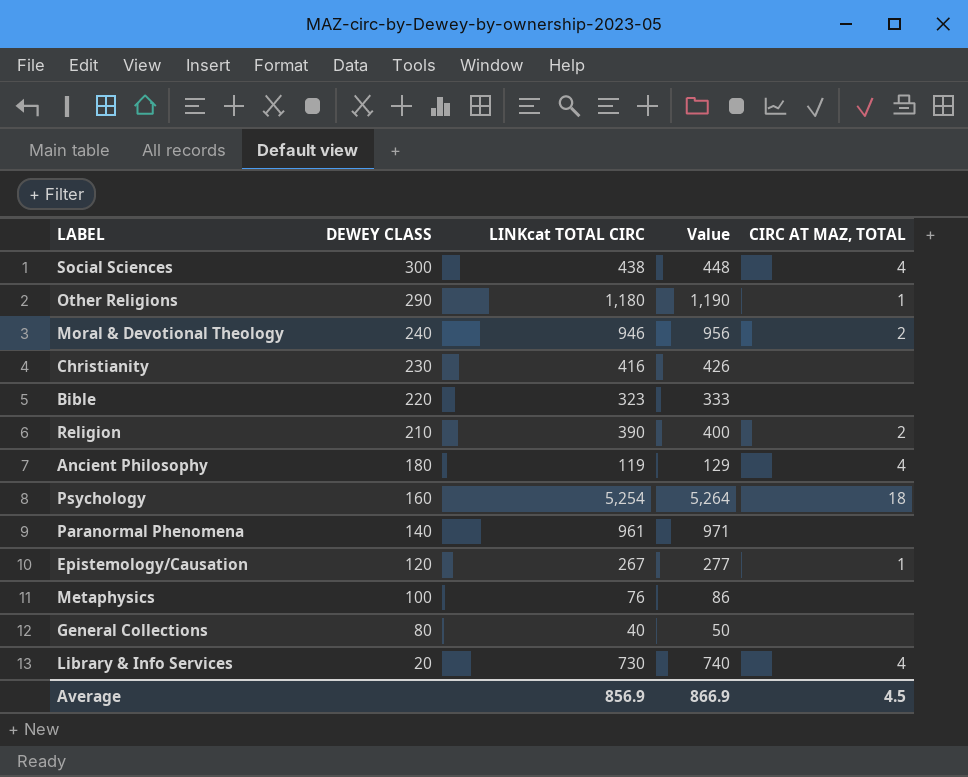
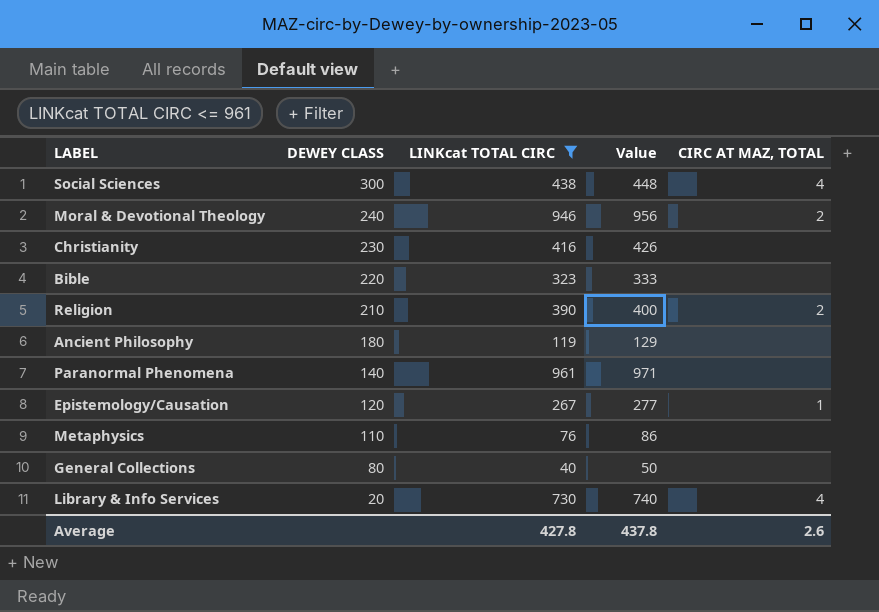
filter: none -> LINKcat TOTAL CIRC <= 961
Ancient Philosophy | CIRC AT MAZ, TOTAL: 4 -> none
Metaphysics | DEWEY CLASS: 100 -> 110
Average | LINKcat TOTAL CIRC: 856.9 -> 427.8
Average | Value: 866.9 -> 437.8
Average | CIRC AT MAZ, TOTAL: 4.5 -> 2.6

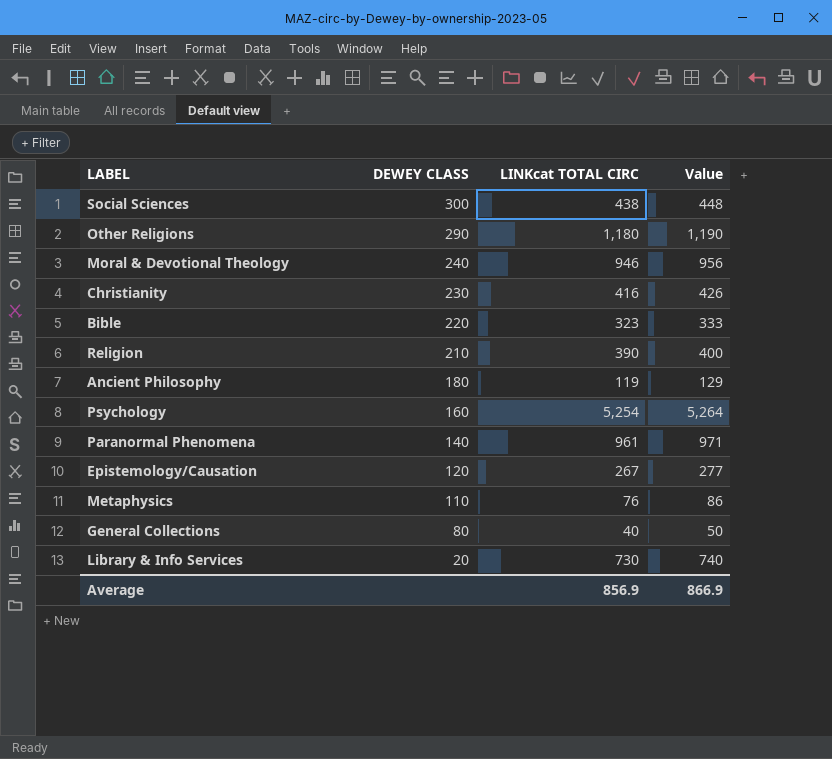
filter: LINKcat TOTAL CIRC <= 961 -> none
column CIRC AT MAZ, TOTAL | position: 5 -> none
Average | LINKcat TOTAL CIRC: 427.8 -> 856.9
Average | Value: 437.8 -> 866.9

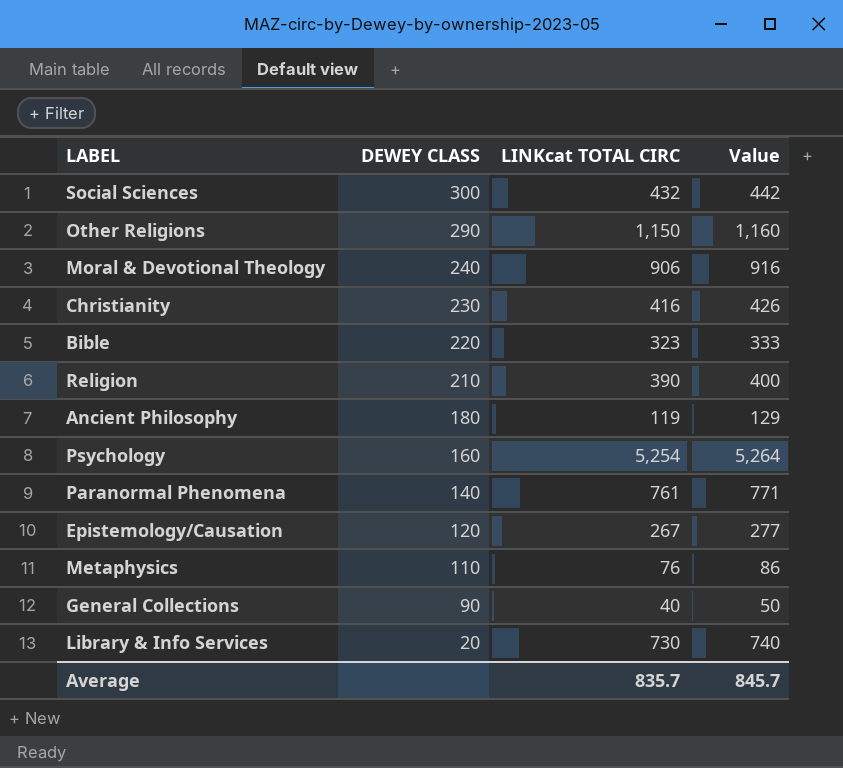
Social Sciences | LINKcat TOTAL CIRC: 438 -> 432
Social Sciences | Value: 448 -> 442
Other Religions | LINKcat TOTAL CIRC: 1,180 -> 1,150
Other Religions | Value: 1,190 -> 1,160
Moral & Devotional Theology | LINKcat TOTAL CIRC: 946 -> 906
Moral & Devotional Theology | Value: 956 -> 916
Paranormal Phenomena | LINKcat TOTAL CIRC: 961 -> 761
Paranormal Phenomena | Value: 971 -> 771
General Collections | DEWEY CLASS: 80 -> 90
Average | LINKcat TOTAL CIRC: 856.9 -> 835.7
Average | Value: 866.9 -> 845.7

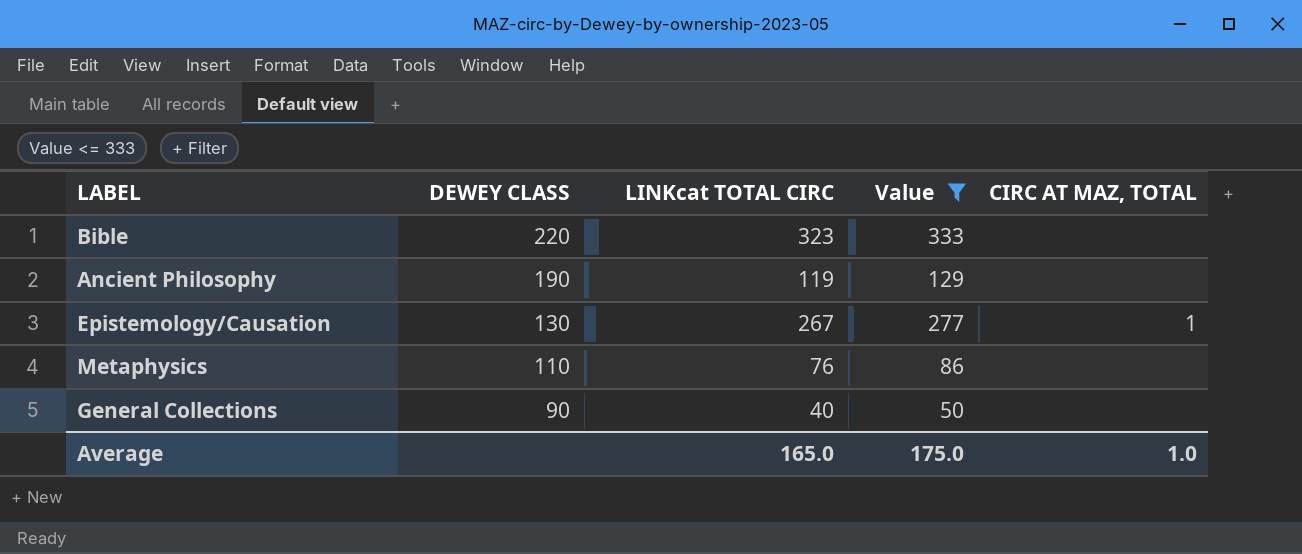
filter: none -> Value <= 333
column CIRC AT MAZ, TOTAL | position: none -> 5
Ancient Philosophy | DEWEY CLASS: 180 -> 190
Epistemology/Causation | DEWEY CLASS: 120 -> 130
Average | LINKcat TOTAL CIRC: 835.7 -> 165.0
Average | Value: 845.7 -> 175.0

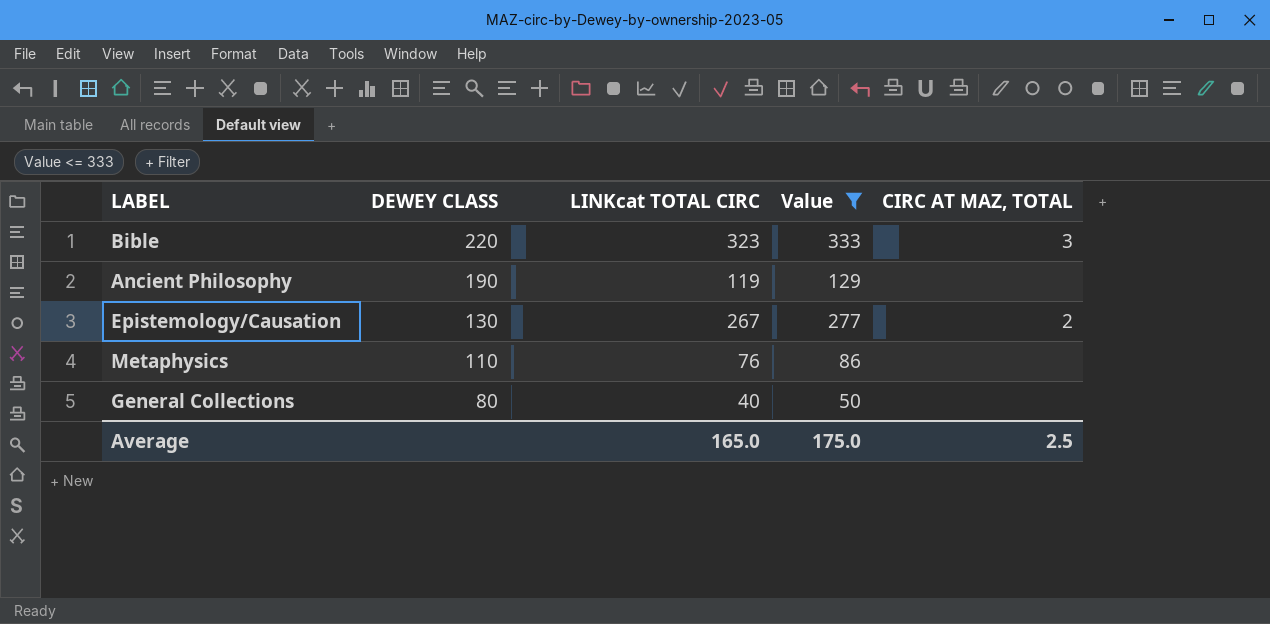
Bible | CIRC AT MAZ, TOTAL: none -> 3
Epistemology/Causation | CIRC AT MAZ, TOTAL: 1 -> 2
General Collections | DEWEY CLASS: 90 -> 80
Average | CIRC AT MAZ, TOTAL: 1.0 -> 2.5

